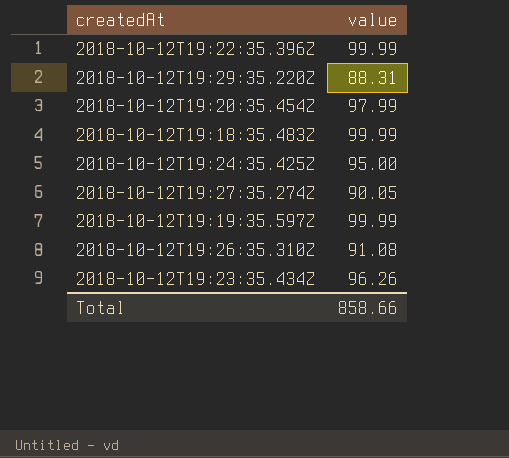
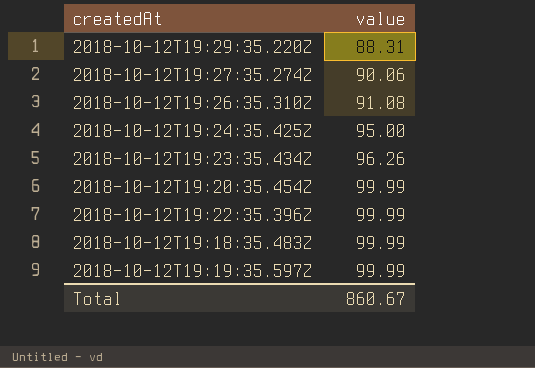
row order: none -> value ascending
2018-10-12T19:27:35.274Z | value: 90.05 -> 90.06
2018-10-12T19:20:35.454Z | value: 97.99 -> 99.99
Total | value: 858.66 -> 860.67

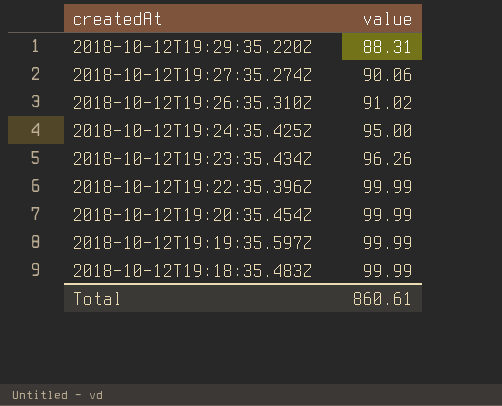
row order: value ascending -> createdAt descending
2018-10-12T19:26:35.310Z | value: 91.08 -> 91.02
Total | value: 860.67 -> 860.61

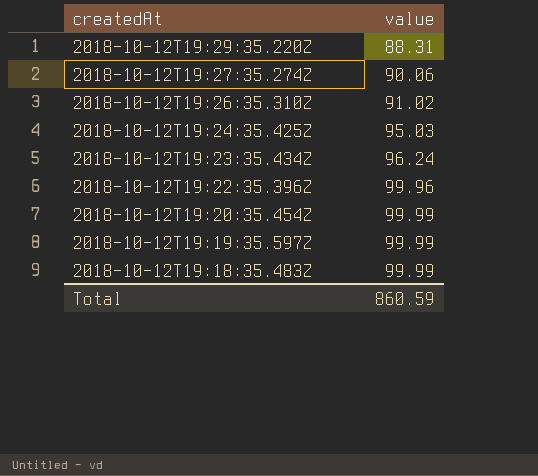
2018-10-12T19:24:35.425Z | value: 95.00 -> 95.03
2018-10-12T19:23:35.434Z | value: 96.26 -> 96.24
2018-10-12T19:22:35.396Z | value: 99.99 -> 99.96
Total | value: 860.61 -> 860.59

